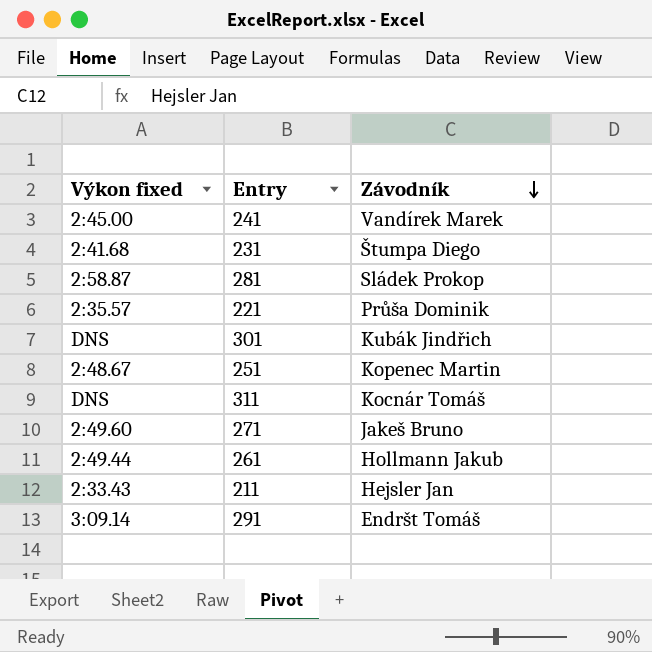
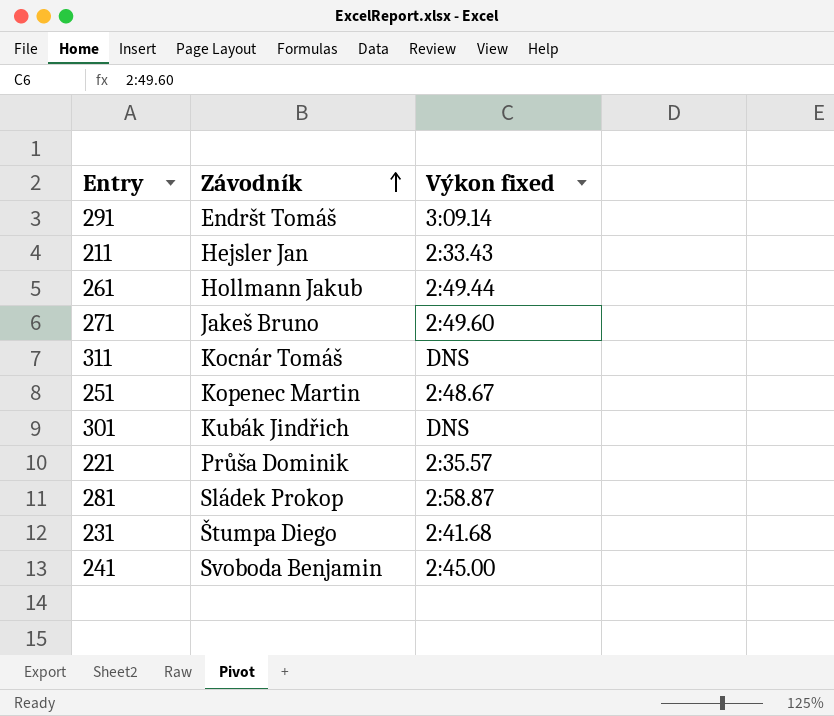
row order: Závodník descending -> Závodník ascending
column Výkon fixed | position: 1 -> 3
241 | Závodník: Vandírek Marek -> Svoboda Benjamin

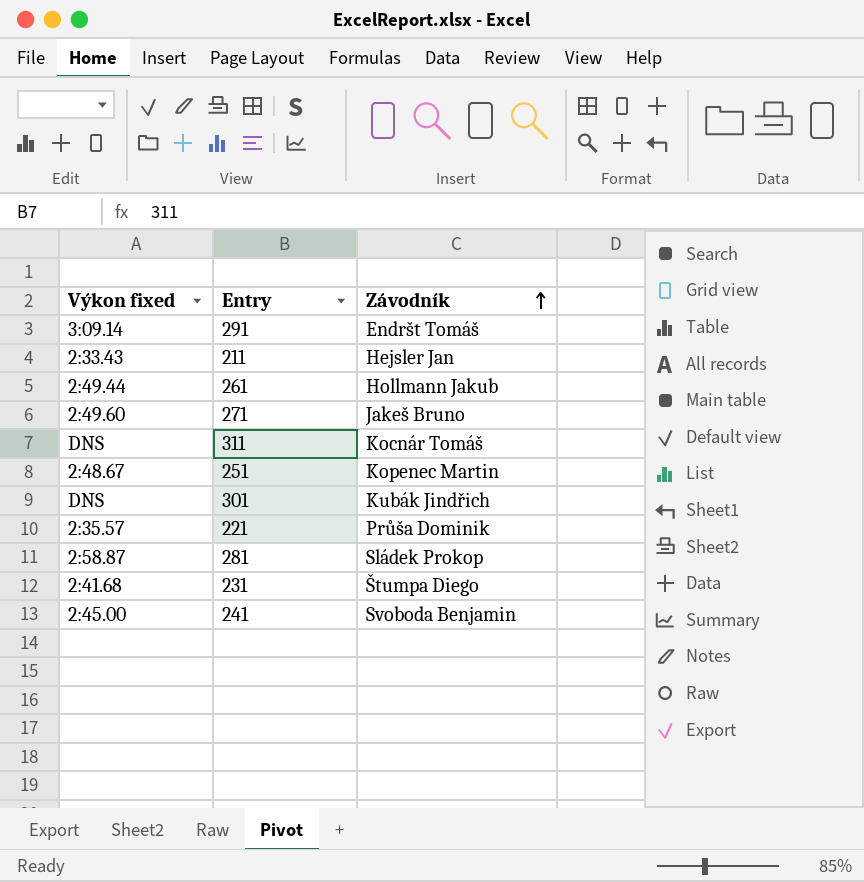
column Výkon fixed | position: 3 -> 1

